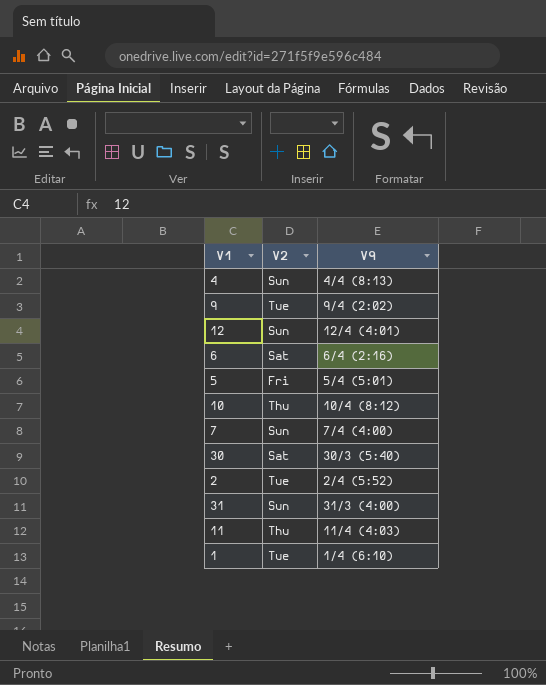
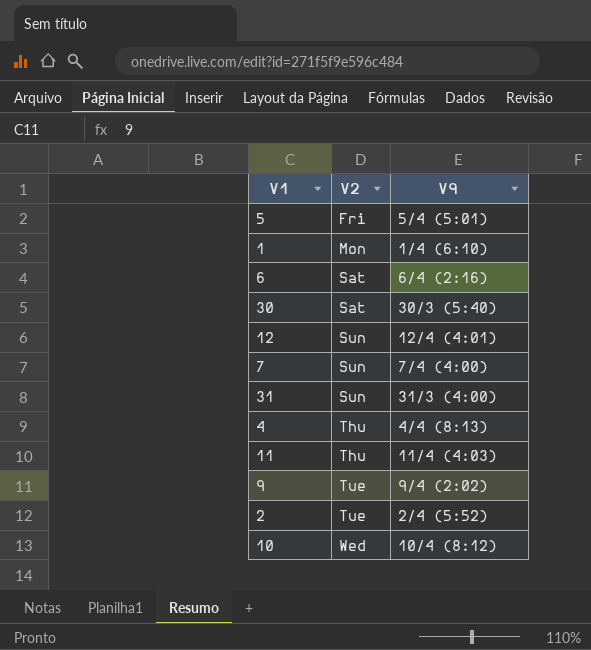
row order: none -> V2 ascending
1 | V2: Tue -> Mon
4 | V2: Sun -> Thu
10 | V2: Thu -> Wed

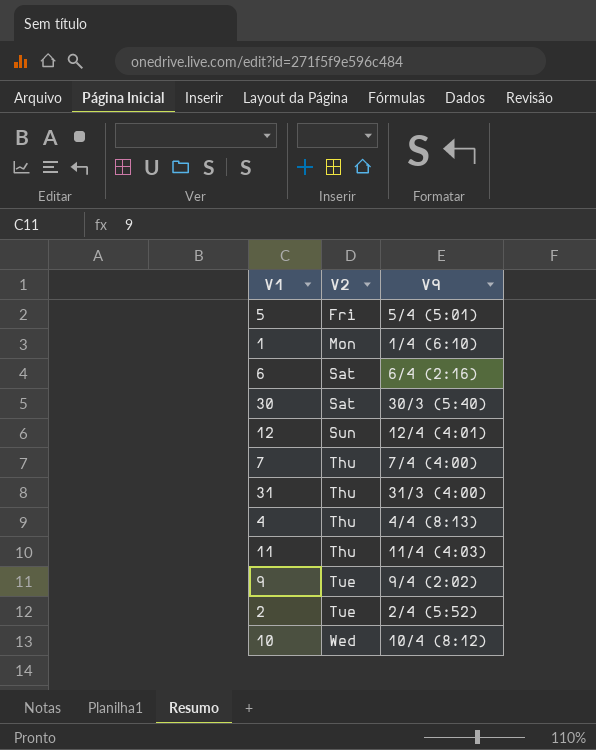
7 | V2: Sun -> Thu
31 | V2: Sun -> Thu

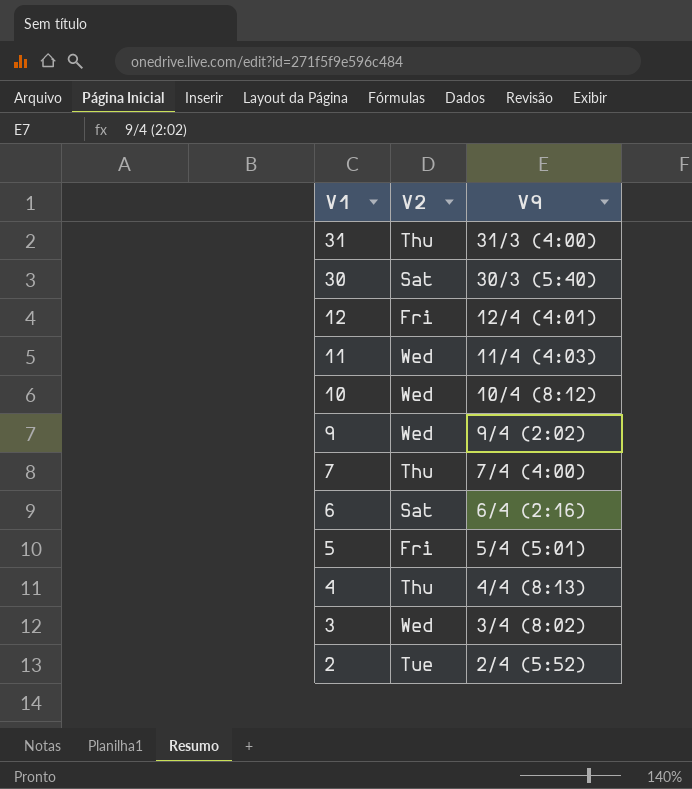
row order: V2 ascending -> V1 descending
row 1: Mon | 1/4 (6:10) -> none
12 | V2: Sun -> Fri
11 | V2: Thu -> Wed
9 | V2: Tue -> Wed
row 3: none -> Wed | 3/4 (8:02)

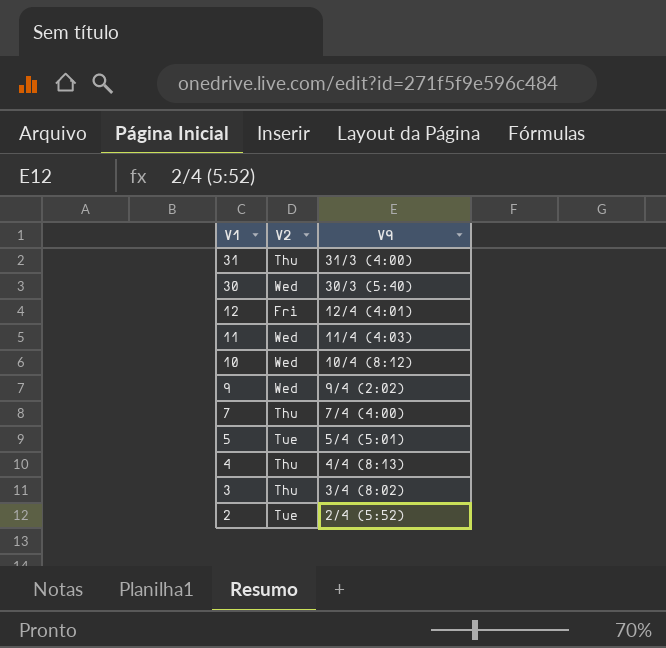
row 6: Sat | 6/4 (2:16) -> none
30 | V2: Sat -> Wed
5 | V2: Fri -> Tue
3 | V2: Wed -> Thu

